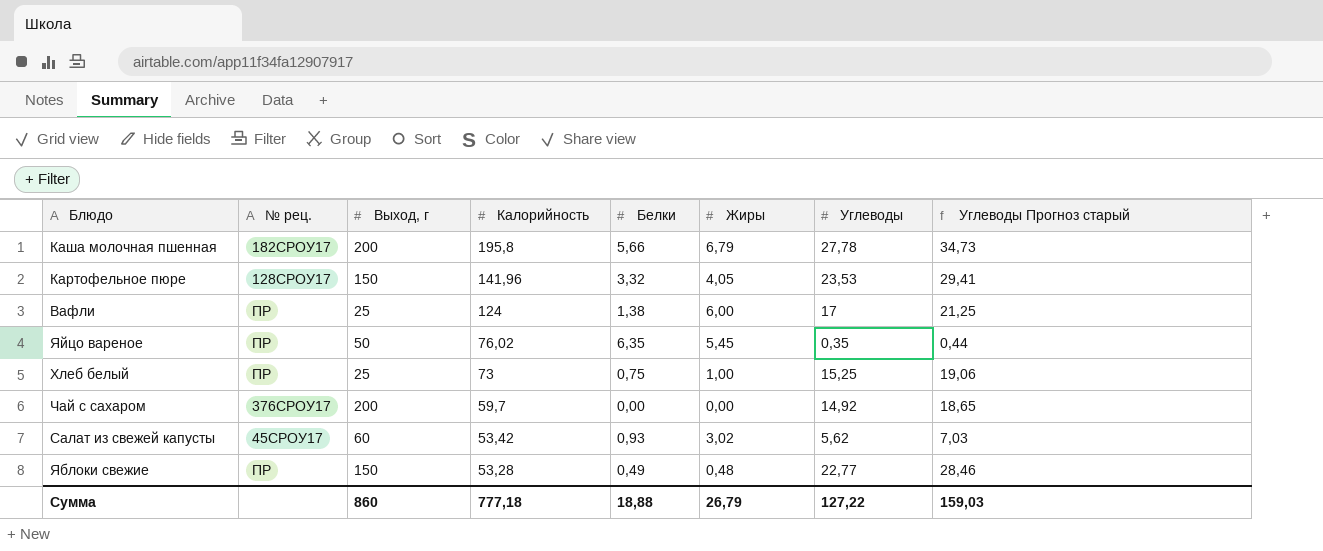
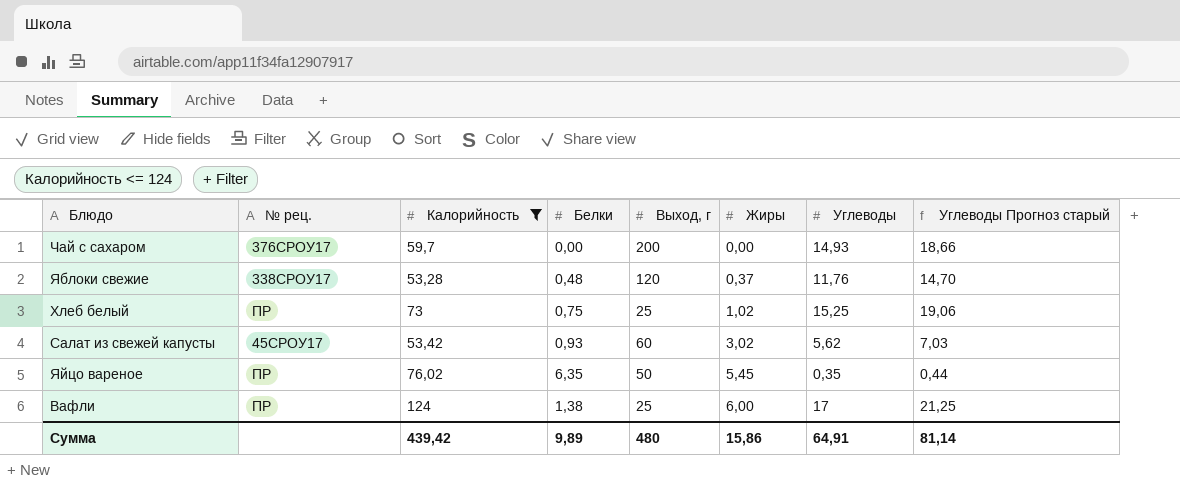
filter: none -> Калорийность <= 124
row order: Калорийность descending -> Жиры ascending
column Выход, г | position: 3 -> 5
Чай с сахаром | Углеводы: 14,92 -> 14,93
Чай с сахаром | Углеводы Прогноз старый: 18,65 -> 18,66
Яблоки свежие | № рец.: ПР -> 338СРОУ17
Яблоки свежие | Белки: 0,49 -> 0,48
Яблоки свежие | Выход, г: 150 -> 120
Яблоки свежие | Жиры: 0,48 -> 0,37
Яблоки свежие | Углеводы: 22,77 -> 11,76
Яблоки свежие | Углеводы Прогноз старый: 28,46 -> 14,70
Хлеб белый | Жиры: 1,00 -> 1,02
Сумма | Калорийность: 777,18 -> 439,42
Сумма | Белки: 18,88 -> 9,89
Сумма | Выход, г: 860 -> 480
Сумма | Жиры: 26,79 -> 15,86
Сумма | Углеводы: 127,22 -> 64,91
Сумма | Углеводы Прогноз старый: 159,03 -> 81,14

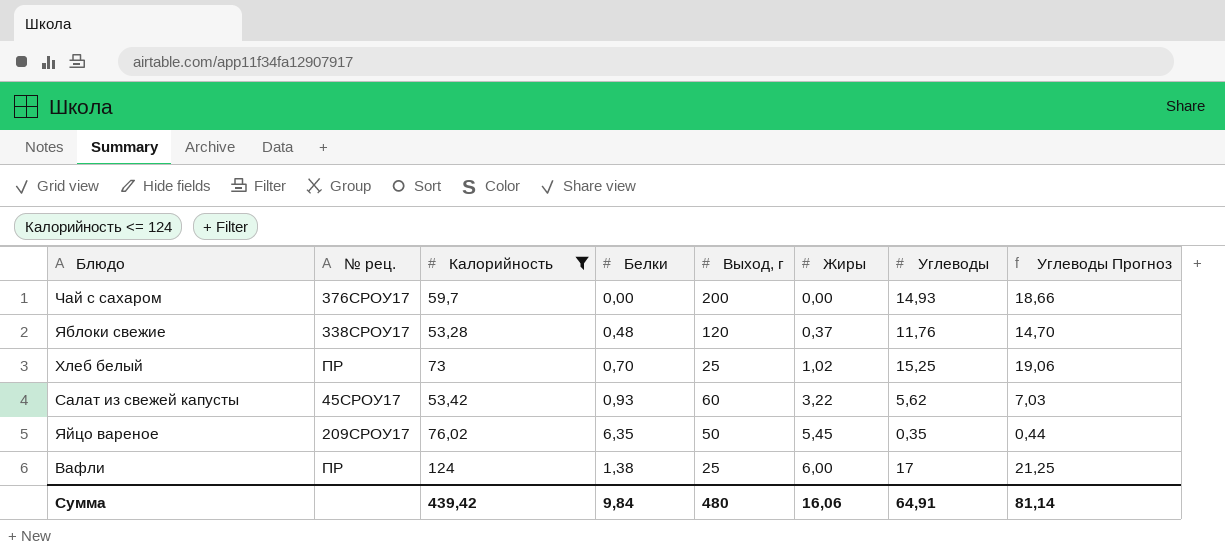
column name: Углеводы Прогноз старый -> Углеводы Прогноз
Хлеб белый | Белки: 0,75 -> 0,70
Салат из свежей капусты | Жиры: 3,02 -> 3,22
Яйцо вареное | № рец.: ПР -> 209СРОУ17
Сумма | Белки: 9,89 -> 9,84
Сумма | Жиры: 15,86 -> 16,06

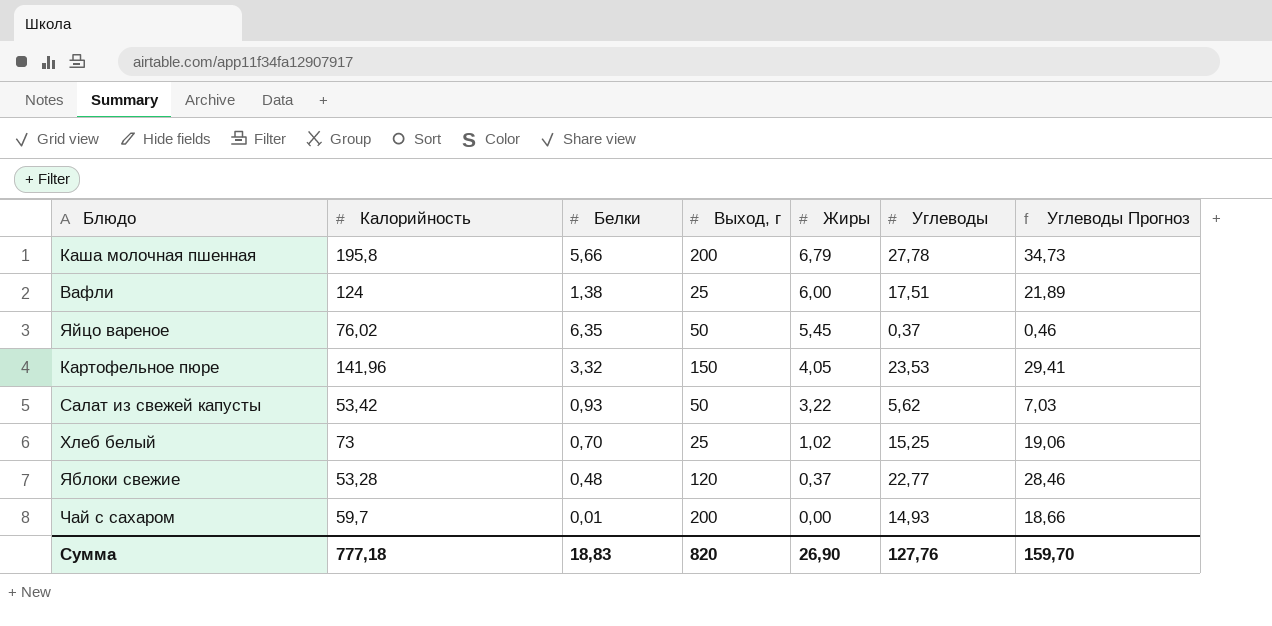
filter: Калорийность <= 124 -> none
row order: Жиры ascending -> Жиры descending
column № рец. | position: 2 -> none
Вафли | Углеводы: 17 -> 17,51
Вафли | Углеводы Прогноз: 21,25 -> 21,89
Яйцо вареное | Углеводы: 0,35 -> 0,37
Яйцо вареное | Углеводы Прогноз: 0,44 -> 0,46
Салат из свежей капусты | Выход, г: 60 -> 50
Яблоки свежие | Углеводы: 11,76 -> 22,77
Яблоки свежие | Углеводы Прогноз: 14,70 -> 28,46
Чай с сахаром | Белки: 0,00 -> 0,01
Сумма | Калорийность: 439,42 -> 777,18
Сумма | Белки: 9,84 -> 18,83
Сумма | Выход, г: 480 -> 820
Сумма | Жиры: 16,06 -> 26,90
Сумма | Углеводы: 64,91 -> 127,76
Сумма | Углеводы Прогноз: 81,14 -> 159,70

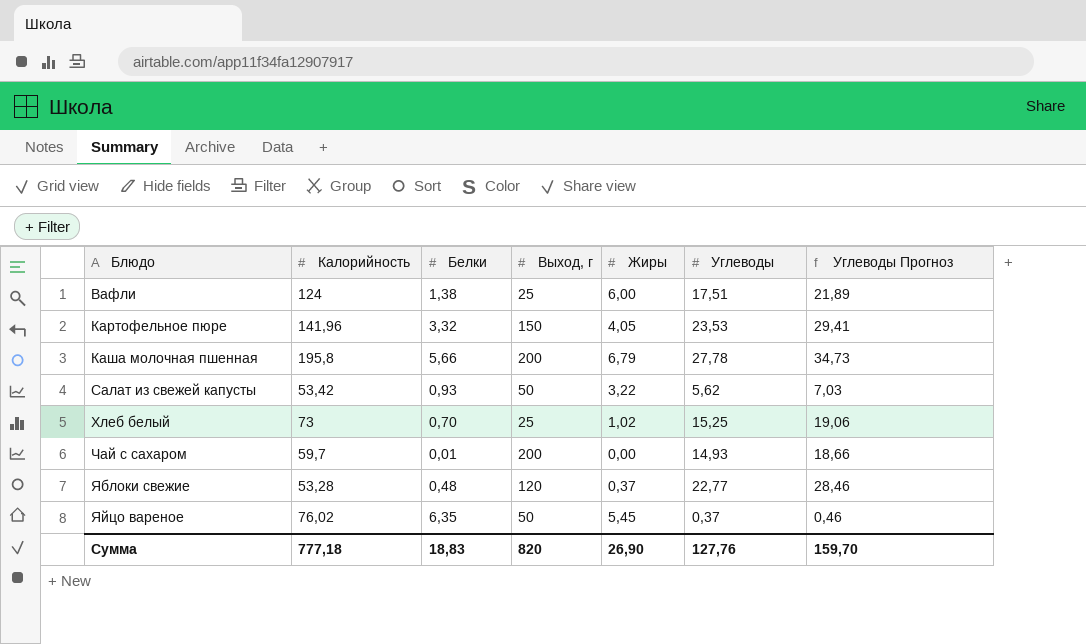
row order: Жиры descending -> Блюдо ascending

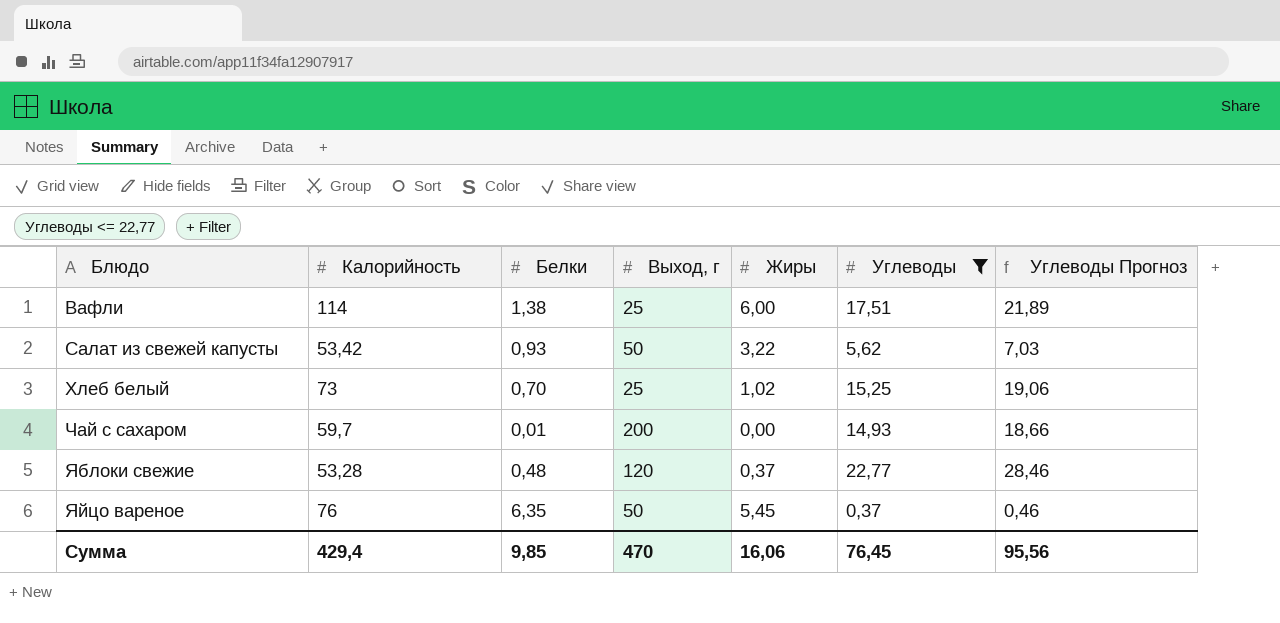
filter: none -> Углеводы <= 22,77
Вафли | Калорийность: 124 -> 114
Яйцо вареное | Калорийность: 76,02 -> 76
Сумма | Калорийность: 777,18 -> 429,4
Сумма | Белки: 18,83 -> 9,85
Сумма | Выход, г: 820 -> 470
Сумма | Жиры: 26,90 -> 16,06
Сумма | Углеводы: 127,76 -> 76,45
Сумма | Углеводы Прогноз: 159,70 -> 95,56

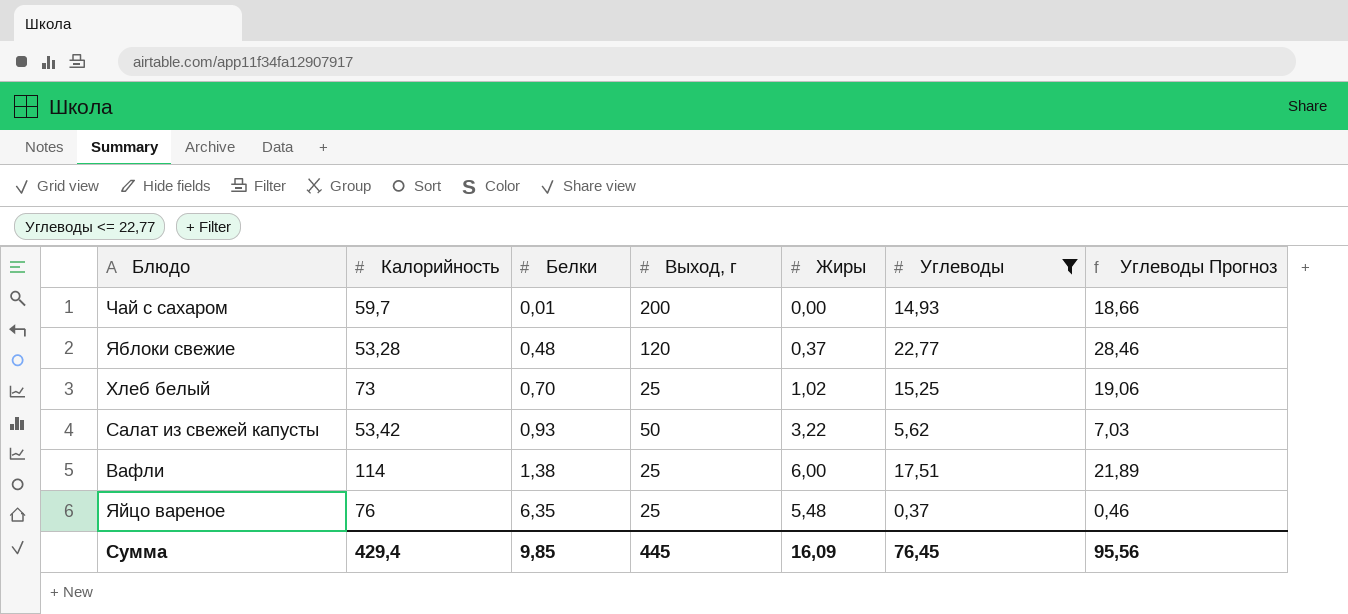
row order: Блюдо ascending -> Белки ascending
Яйцо вареное | Выход, г: 50 -> 25
Яйцо вареное | Жиры: 5,45 -> 5,48
Сумма | Выход, г: 470 -> 445
Сумма | Жиры: 16,06 -> 16,09

